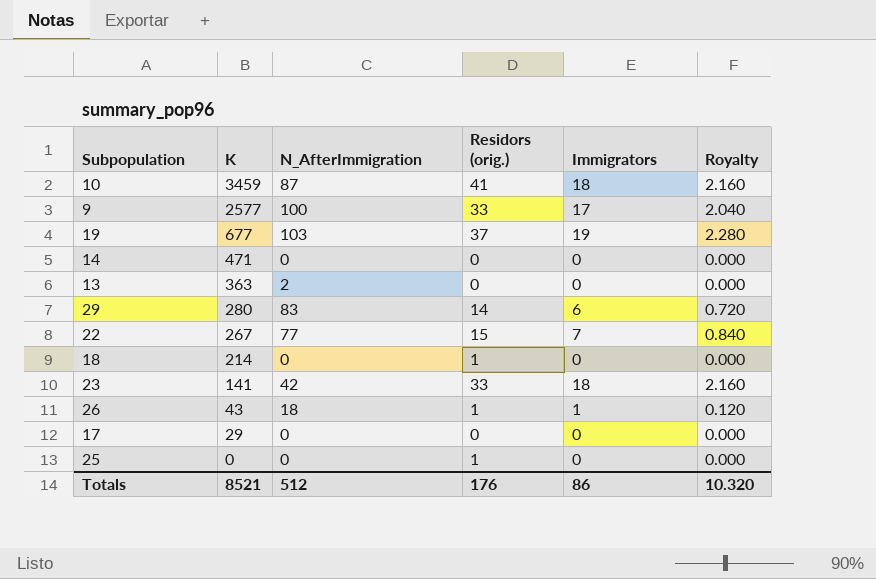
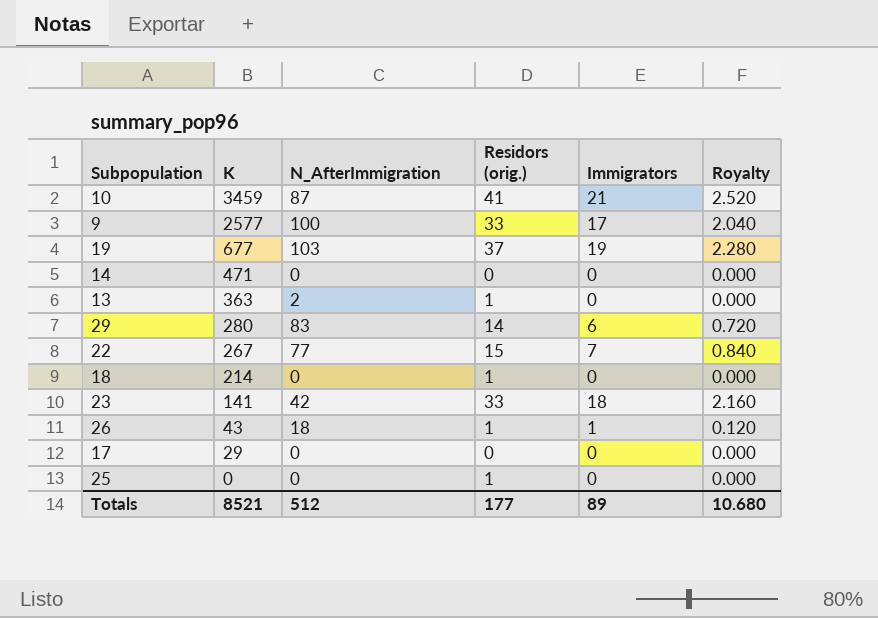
10 | Immigrators: 18 -> 21
10 | Royalty: 2.160 -> 2.520
13 | Residors (orig.): 0 -> 1
Totals | Residors (orig.): 176 -> 177
Totals | Immigrators: 86 -> 89
Totals | Royalty: 10.320 -> 10.680

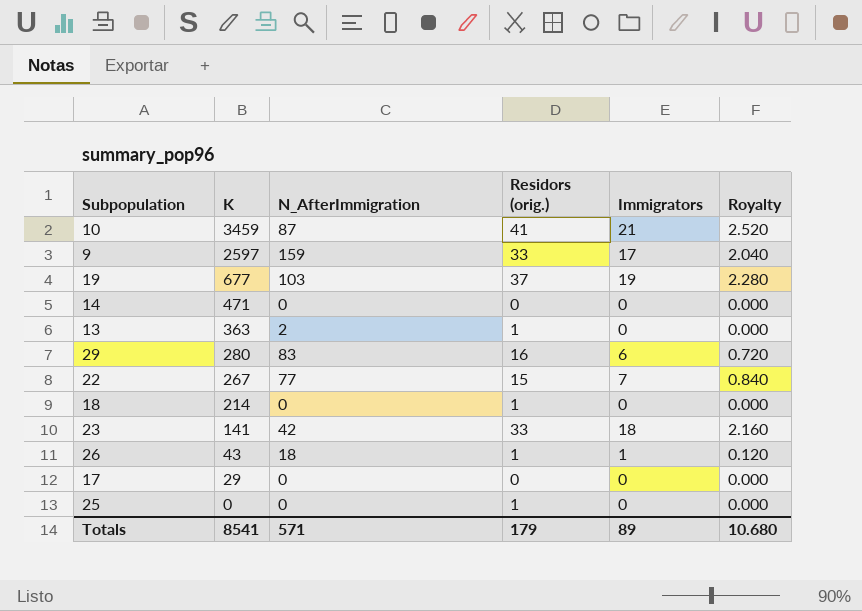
9 | K: 2577 -> 2597
9 | N_AfterImmigration: 100 -> 159
29 | Residors (orig.): 14 -> 16
Totals | K: 8521 -> 8541
Totals | N_AfterImmigration: 512 -> 571
Totals | Residors (orig.): 177 -> 179

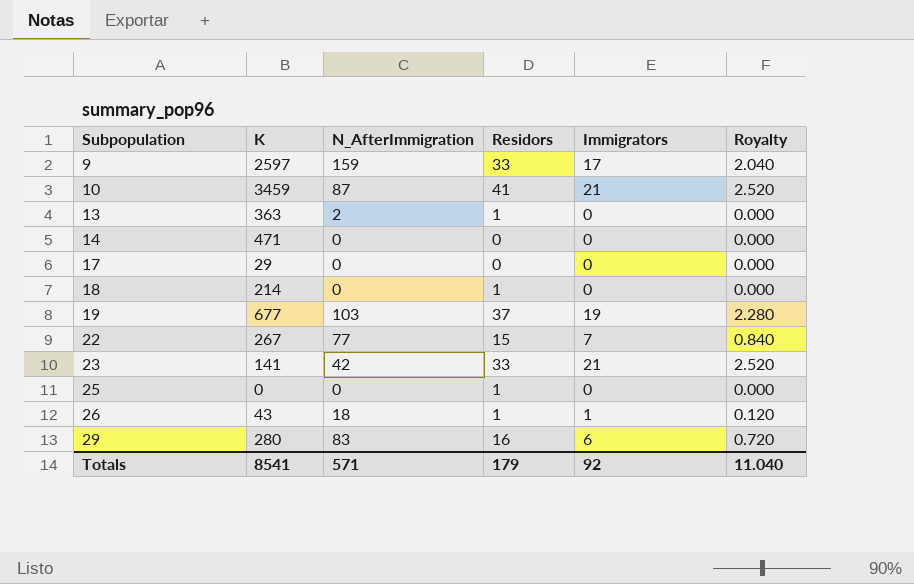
row order: K descending -> Subpopulation ascending
column name: Residors (orig.) -> Residors
23 | Immigrators: 18 -> 21
23 | Royalty: 2.160 -> 2.520
Totals | Immigrators: 89 -> 92
Totals | Royalty: 10.680 -> 11.040

